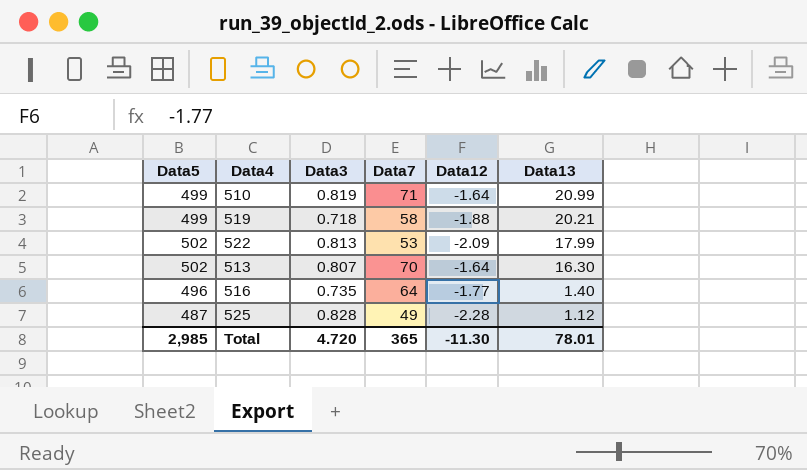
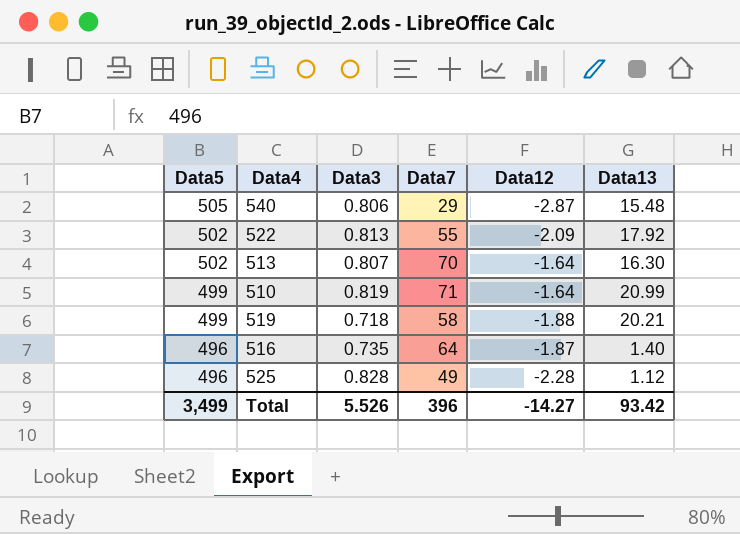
row order: Data13 descending -> Data5 descending
row 540: none -> 505 | 0.806 | 29 | -2.87 | 15.48
522 | Data7: 53 -> 55
522 | Data13: 17.99 -> 17.92
516 | Data12: -1.77 -> -1.87
525 | Data5: 487 -> 496
Total | Data5: 2,985 -> 3,499
Total | Data3: 4.720 -> 5.526
Total | Data7: 365 -> 396
Total | Data12: -11.30 -> -14.27
Total | Data13: 78.01 -> 93.42

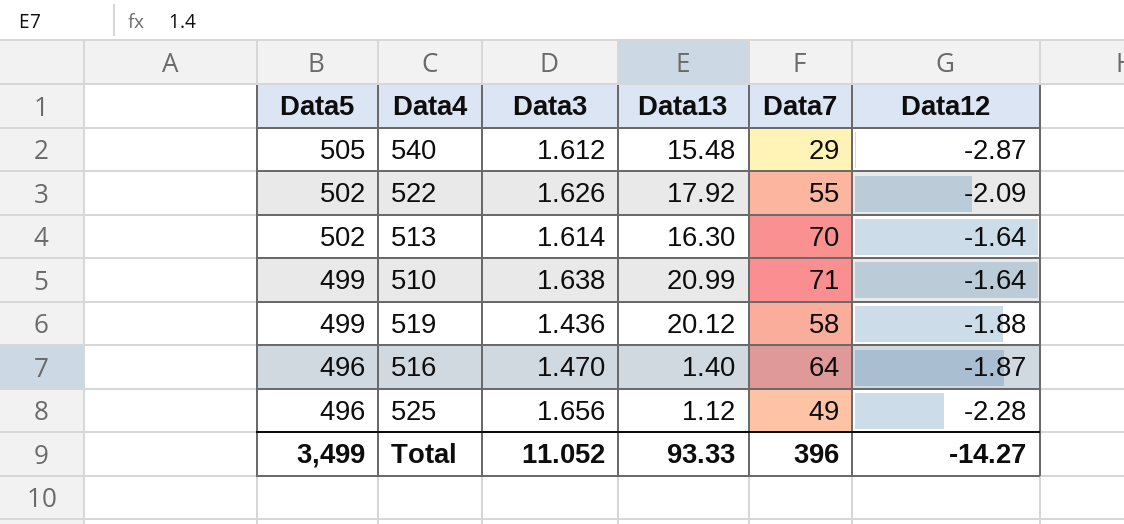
column Data13 | position: 6 -> 4
540 | Data3: 0.806 -> 1.612
522 | Data3: 0.813 -> 1.626
513 | Data3: 0.807 -> 1.614
510 | Data3: 0.819 -> 1.638
519 | Data3: 0.718 -> 1.436
519 | Data13: 20.21 -> 20.12
516 | Data3: 0.735 -> 1.470
525 | Data3: 0.828 -> 1.656
Total | Data3: 5.526 -> 11.052
Total | Data13: 93.42 -> 93.33

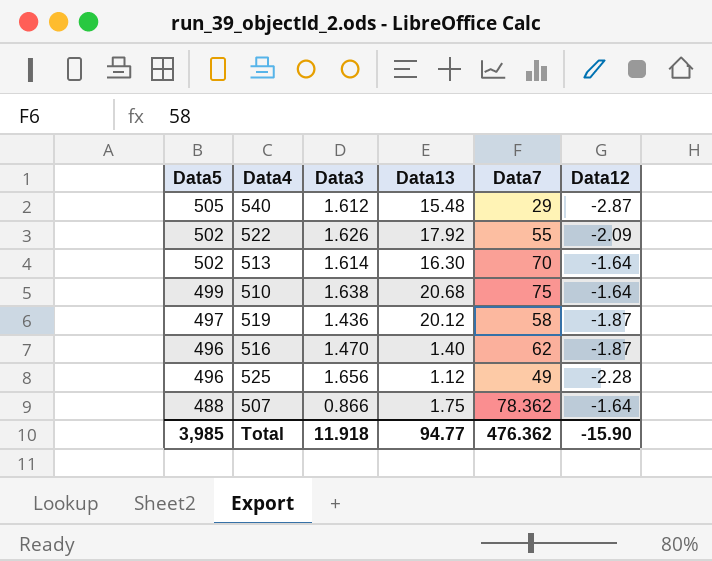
510 | Data13: 20.99 -> 20.68
510 | Data7: 71 -> 75
519 | Data5: 499 -> 497
519 | Data12: -1.88 -> -1.87
516 | Data7: 64 -> 62
row 507: none -> 488 | 0.866 | 1.75 | 78.362 | -1.64
Total | Data5: 3,499 -> 3,985
Total | Data3: 11.052 -> 11.918
Total | Data13: 93.33 -> 94.77
Total | Data7: 396 -> 476.362
Total | Data12: -14.27 -> -15.90

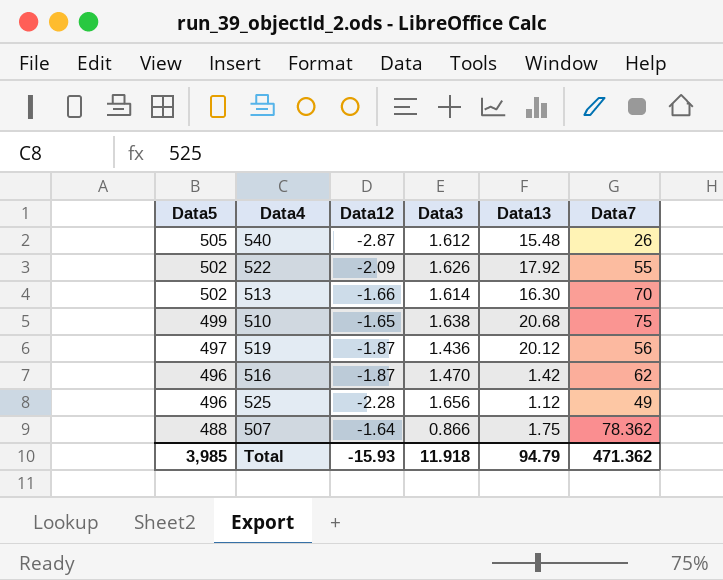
column Data12 | position: 6 -> 3
540 | Data7: 29 -> 26
513 | Data12: -1.64 -> -1.66
510 | Data12: -1.64 -> -1.65
519 | Data7: 58 -> 56
516 | Data13: 1.40 -> 1.42
Total | Data12: -15.90 -> -15.93
Total | Data13: 94.77 -> 94.79
Total | Data7: 476.362 -> 471.362

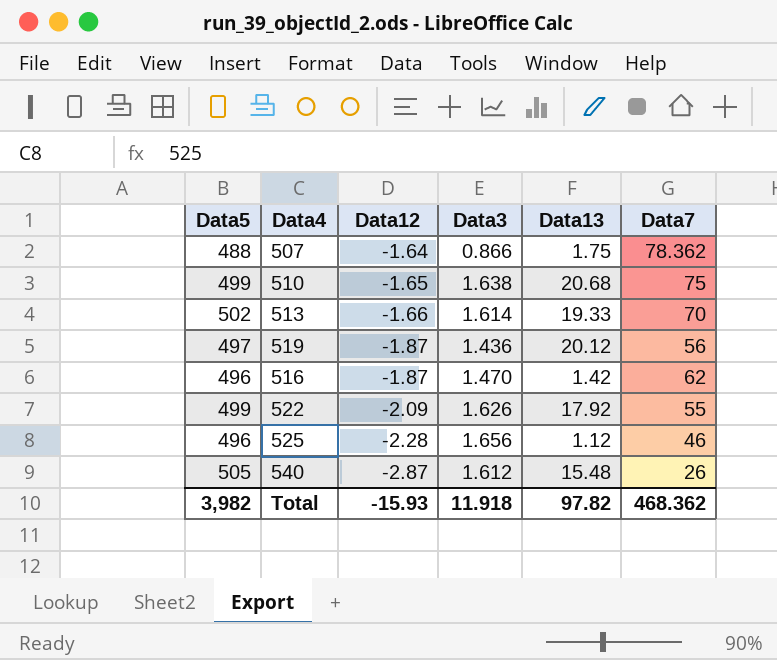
row order: Data5 descending -> Data12 descending
513 | Data13: 16.30 -> 19.33
522 | Data5: 502 -> 499
525 | Data7: 49 -> 46
Total | Data5: 3,985 -> 3,982
Total | Data13: 94.79 -> 97.82
Total | Data7: 471.362 -> 468.362

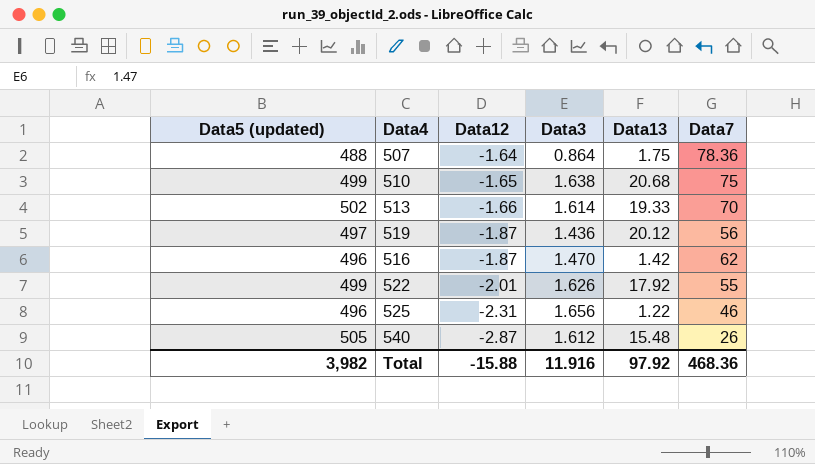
column name: Data5 -> Data5 (updated)
507 | Data3: 0.866 -> 0.864
507 | Data7: 78.362 -> 78.36
522 | Data12: -2.09 -> -2.01
525 | Data12: -2.28 -> -2.31
525 | Data13: 1.12 -> 1.22
Total | Data12: -15.93 -> -15.88
Total | Data3: 11.918 -> 11.916
Total | Data13: 97.82 -> 97.92
Total | Data7: 468.362 -> 468.36

